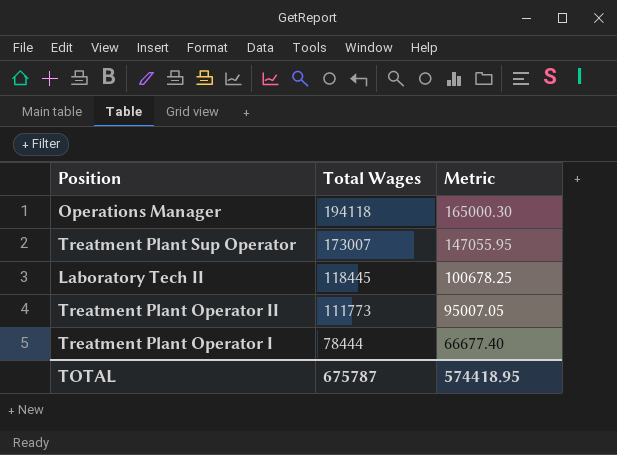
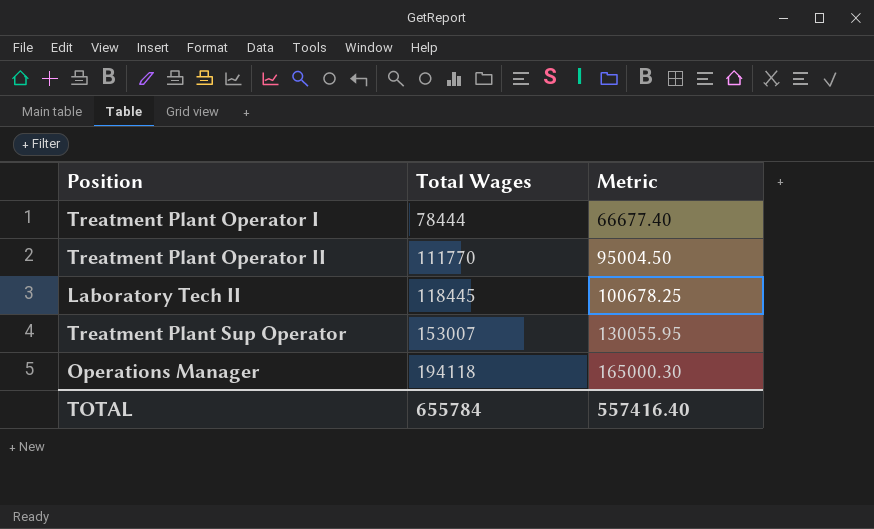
row order: Total Wages descending -> Total Wages ascending
Treatment Plant Operator II | Total Wages: 111773 -> 111770
Treatment Plant Operator II | Metric: 95007.05 -> 95004.50
Treatment Plant Sup Operator | Total Wages: 173007 -> 153007
Treatment Plant Sup Operator | Metric: 147055.95 -> 130055.95
TOTAL | Total Wages: 675787 -> 655784
TOTAL | Metric: 574418.95 -> 557416.40

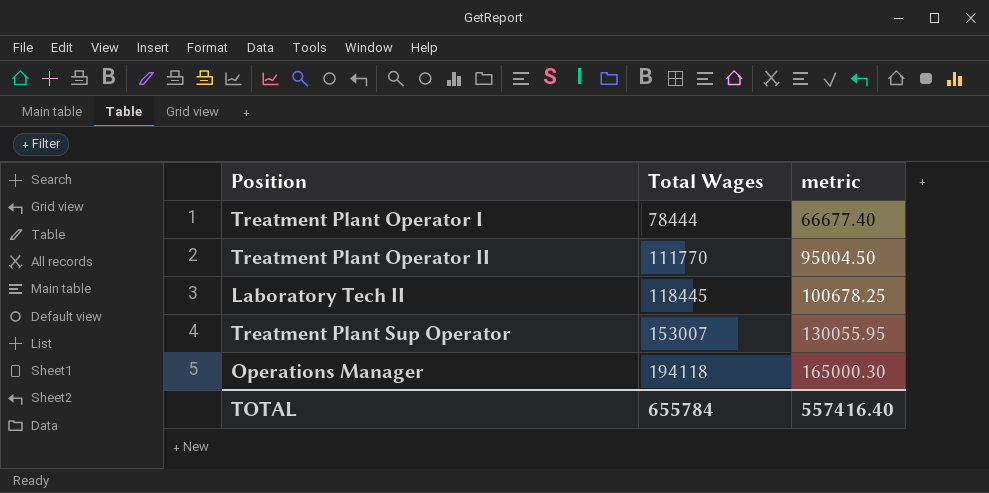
column name: Metric -> metric

